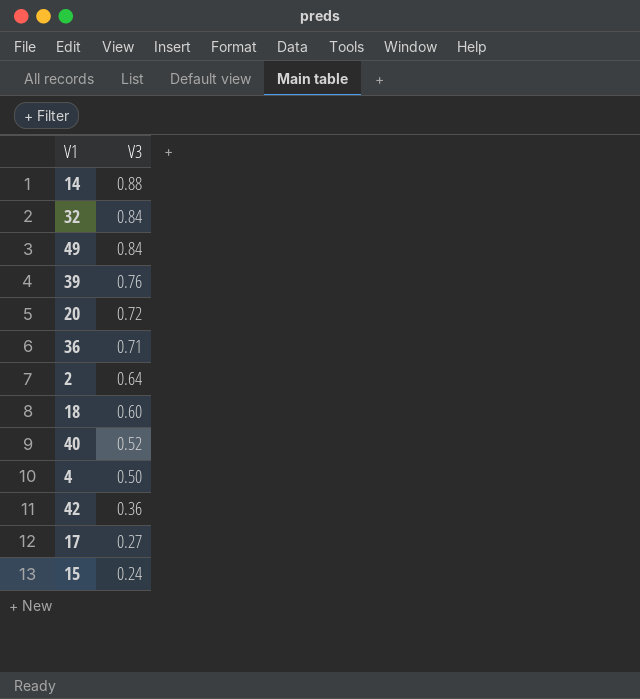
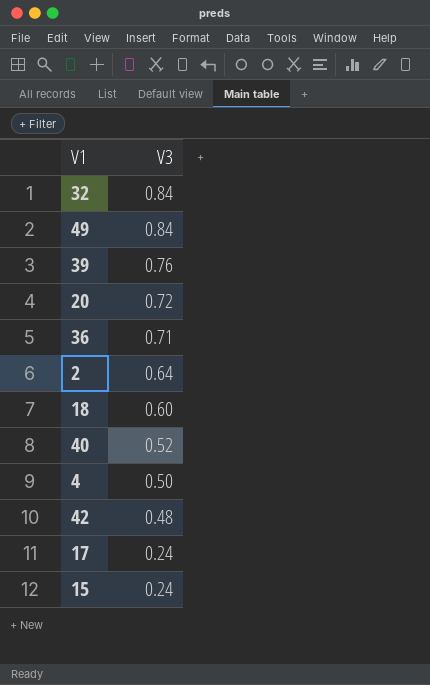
row 14: 0.88 -> none
42 | V3: 0.36 -> 0.48
17 | V3: 0.27 -> 0.24

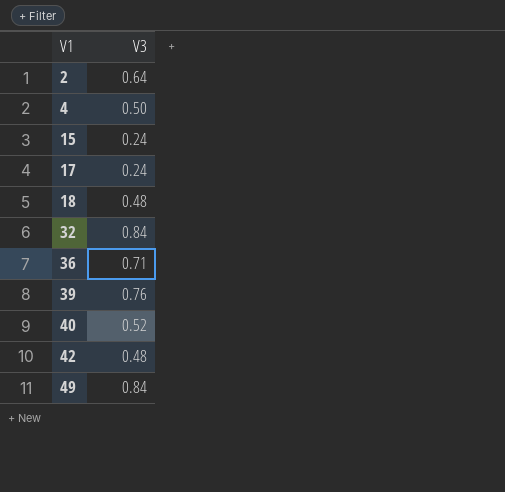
row order: V3 descending -> V1 ascending
row 20: 0.72 -> none
18 | V3: 0.60 -> 0.48

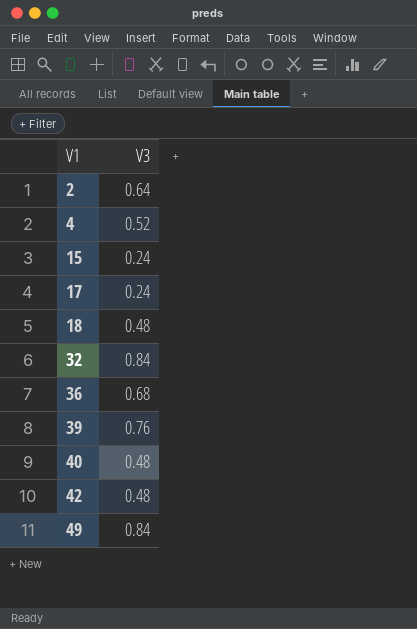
4 | V3: 0.50 -> 0.52
36 | V3: 0.71 -> 0.68
40 | V3: 0.52 -> 0.48

